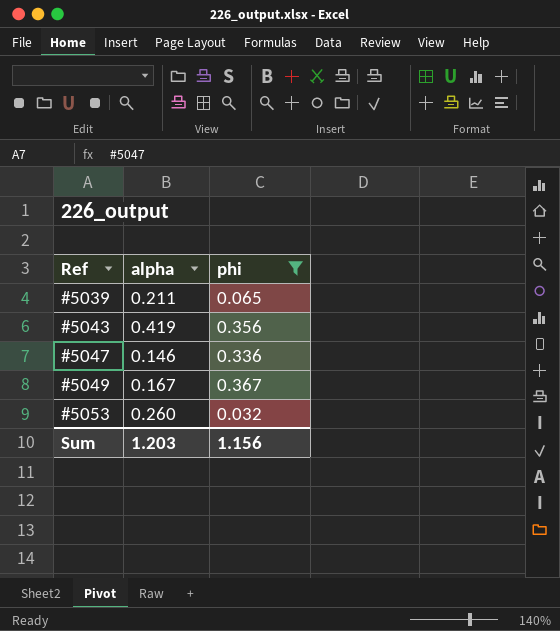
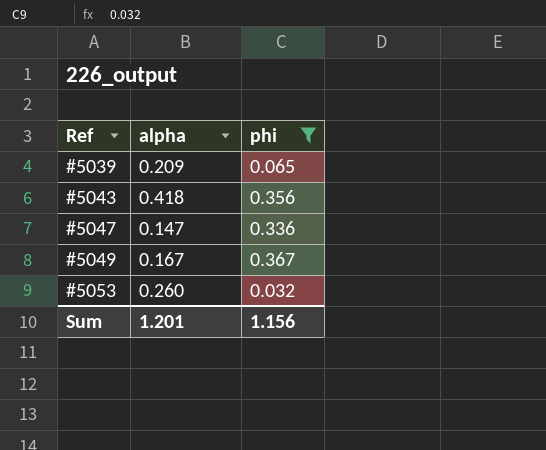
#5039 | alpha: 0.211 -> 0.209
#5043 | alpha: 0.419 -> 0.418
#5047 | alpha: 0.146 -> 0.147
Sum | alpha: 1.203 -> 1.201

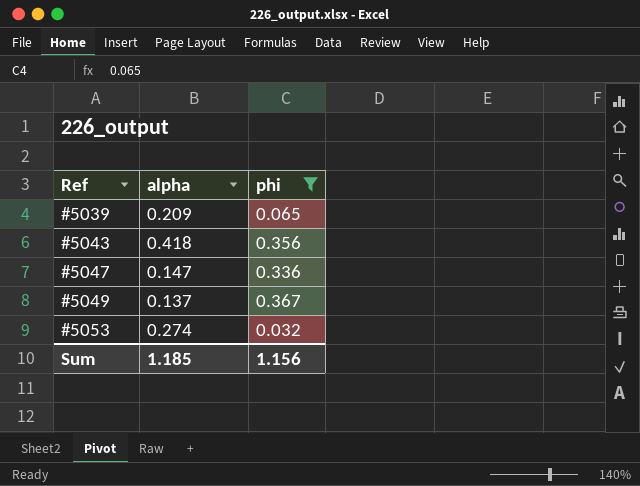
#5049 | alpha: 0.167 -> 0.137
#5053 | alpha: 0.260 -> 0.274
Sum | alpha: 1.201 -> 1.185

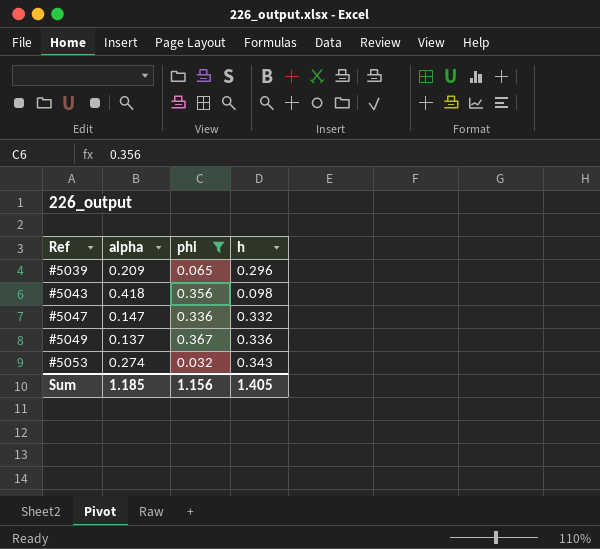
column h | position: none -> 4

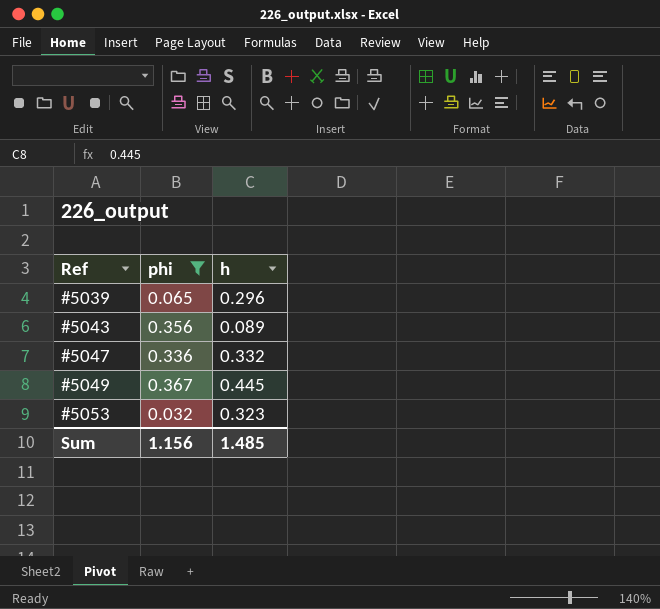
column alpha | position: 2 -> none
#5043 | h: 0.098 -> 0.089
#5049 | h: 0.336 -> 0.445
#5053 | h: 0.343 -> 0.323
Sum | h: 1.405 -> 1.485

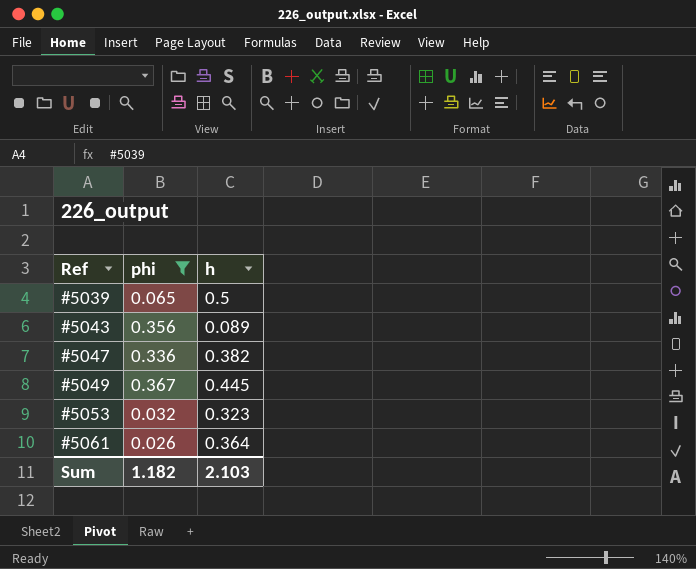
#5039 | h: 0.296 -> 0.5
#5047 | h: 0.332 -> 0.382
row #5061: none -> 0.026 | 0.364
Sum | phi: 1.156 -> 1.182
Sum | h: 1.485 -> 2.103

